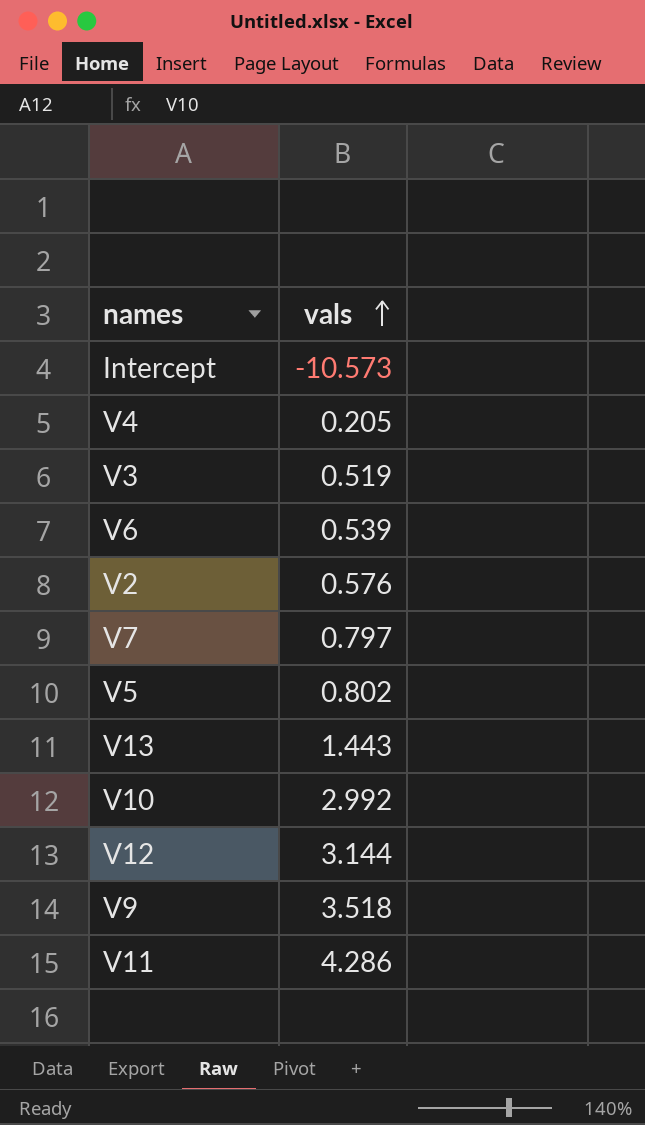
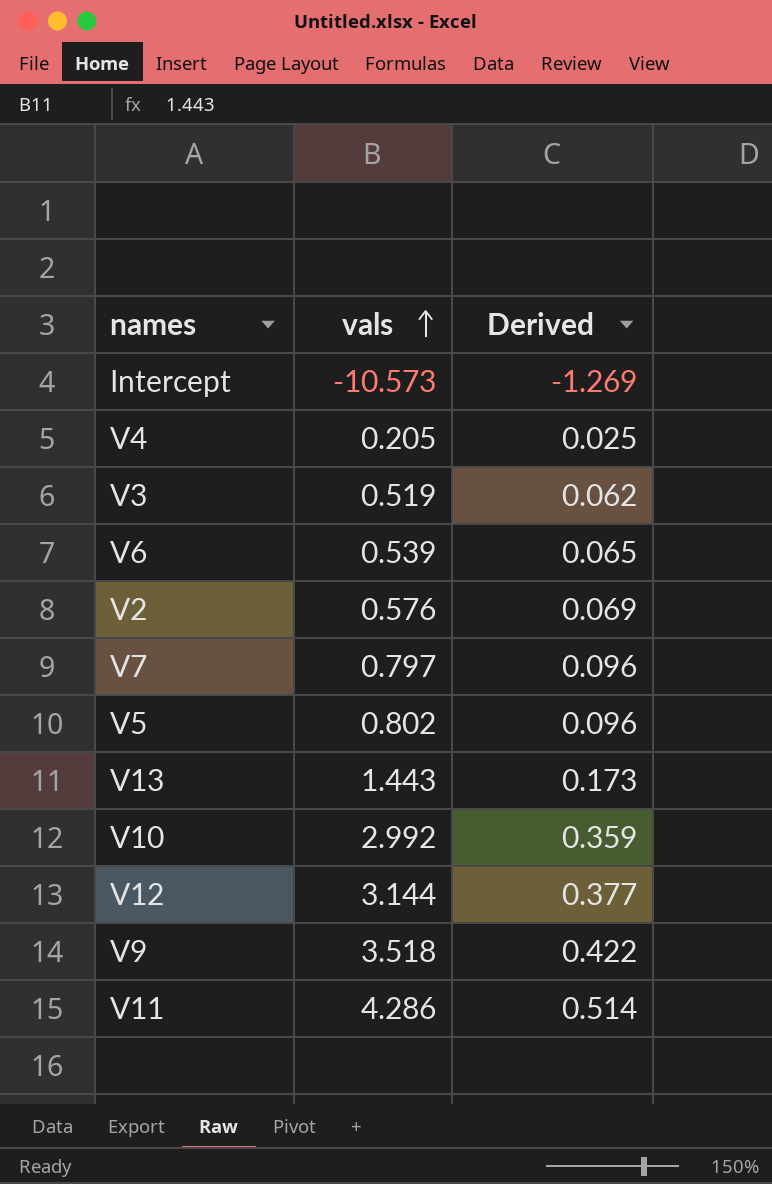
column Derived | formula: none -> [vals] * 0.12

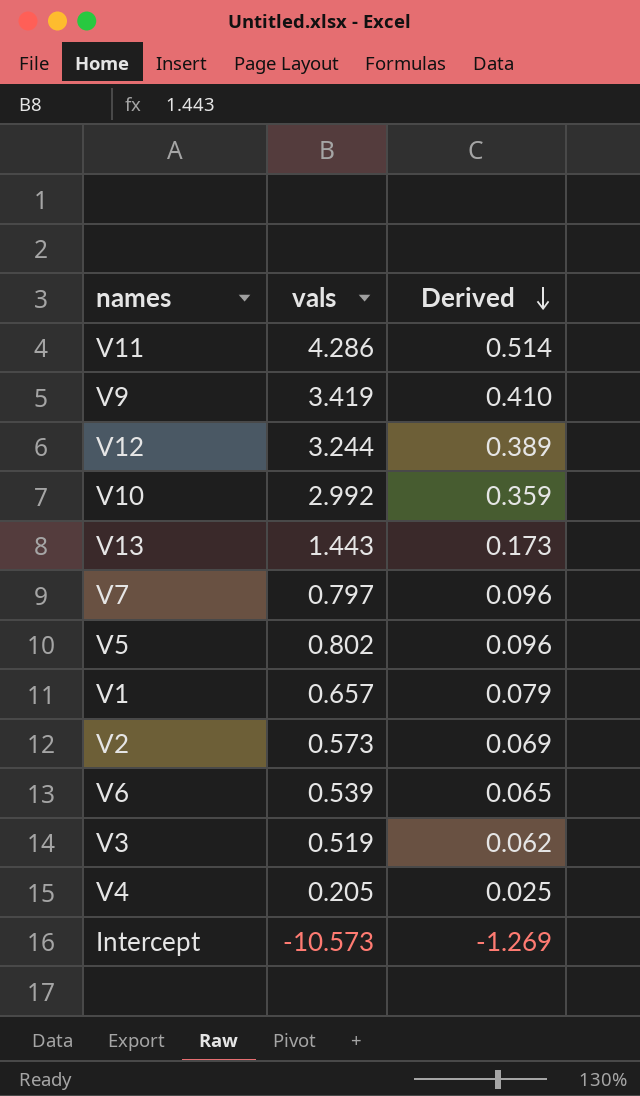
row order: vals ascending -> Derived descending
V9 | vals: 3.518 -> 3.419
V9 | Derived: 0.422 -> 0.410
V12 | vals: 3.144 -> 3.244
V12 | Derived: 0.377 -> 0.389
row V1: none -> 0.657 | 0.079
V2 | vals: 0.576 -> 0.573

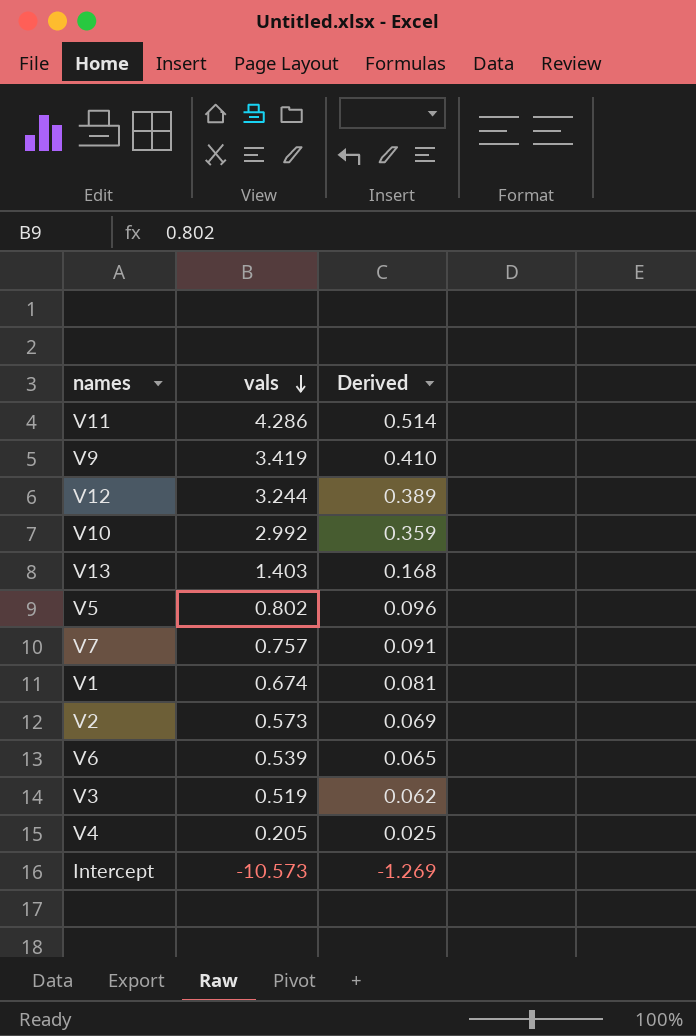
row order: Derived descending -> vals descending
V13 | vals: 1.443 -> 1.403
V13 | Derived: 0.173 -> 0.168
V7 | vals: 0.797 -> 0.757
V7 | Derived: 0.096 -> 0.091
V1 | vals: 0.657 -> 0.674
V1 | Derived: 0.079 -> 0.081

